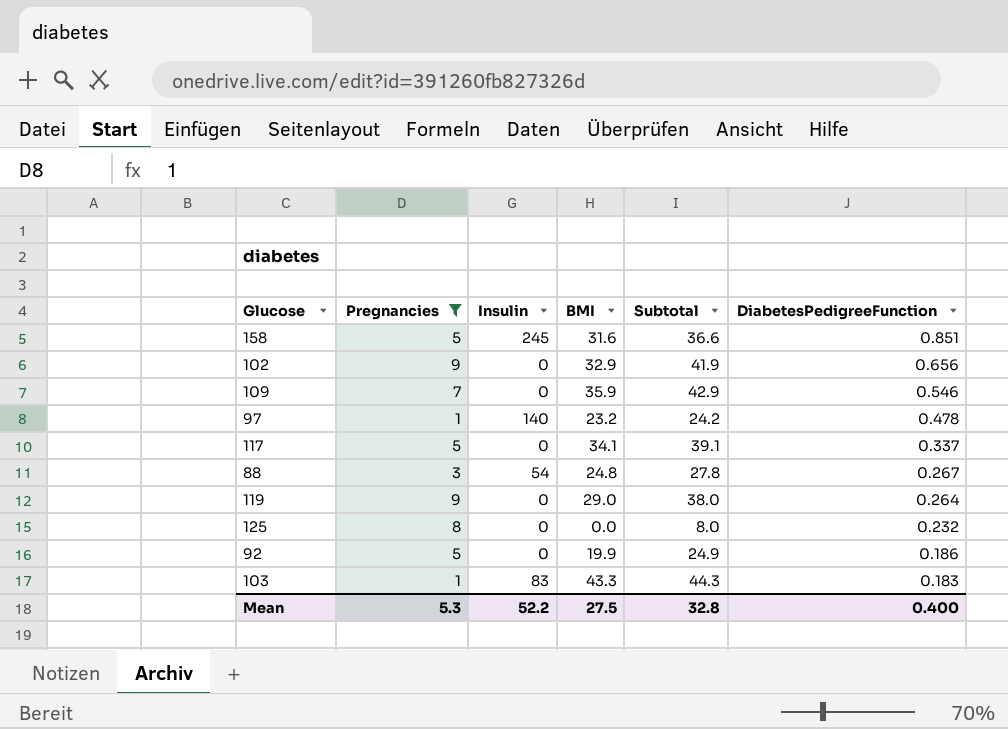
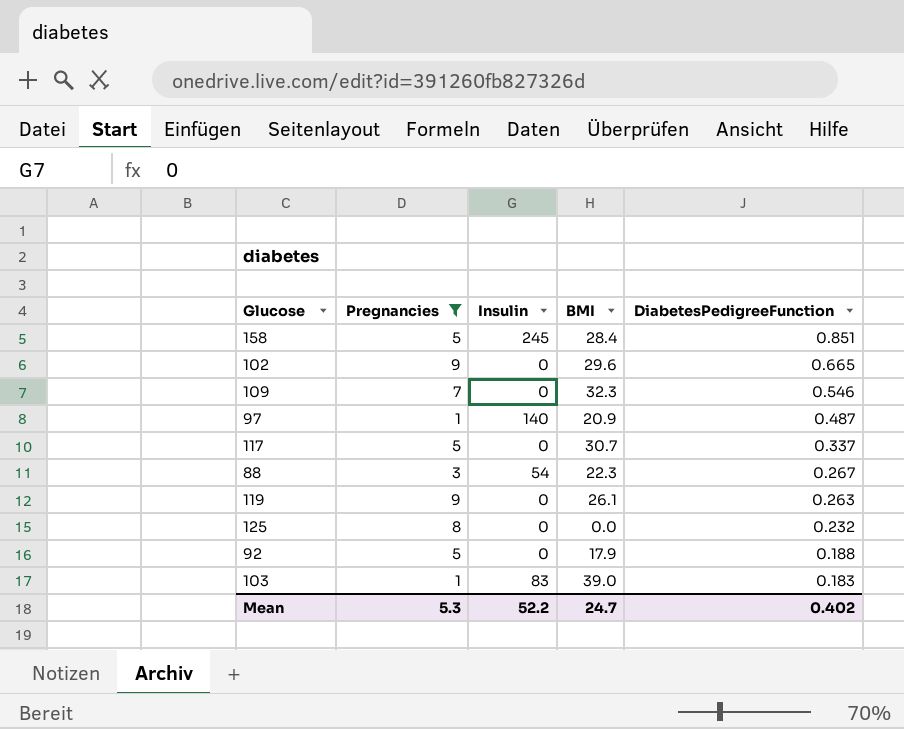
column Subtotal | formula: [Pregnancies] + [BMI] -> none
158 | BMI: 31.6 -> 28.4
102 | BMI: 32.9 -> 29.6
102 | DiabetesPedigreeFunction: 0.656 -> 0.665
109 | BMI: 35.9 -> 32.3
97 | BMI: 23.2 -> 20.9
97 | DiabetesPedigreeFunction: 0.478 -> 0.487
117 | BMI: 34.1 -> 30.7
88 | BMI: 24.8 -> 22.3
119 | BMI: 29.0 -> 26.1
119 | DiabetesPedigreeFunction: 0.264 -> 0.263
92 | BMI: 19.9 -> 17.9
92 | DiabetesPedigreeFunction: 0.186 -> 0.188
103 | BMI: 43.3 -> 39.0
Mean | BMI: 27.5 -> 24.7
Mean | DiabetesPedigreeFunction: 0.400 -> 0.402

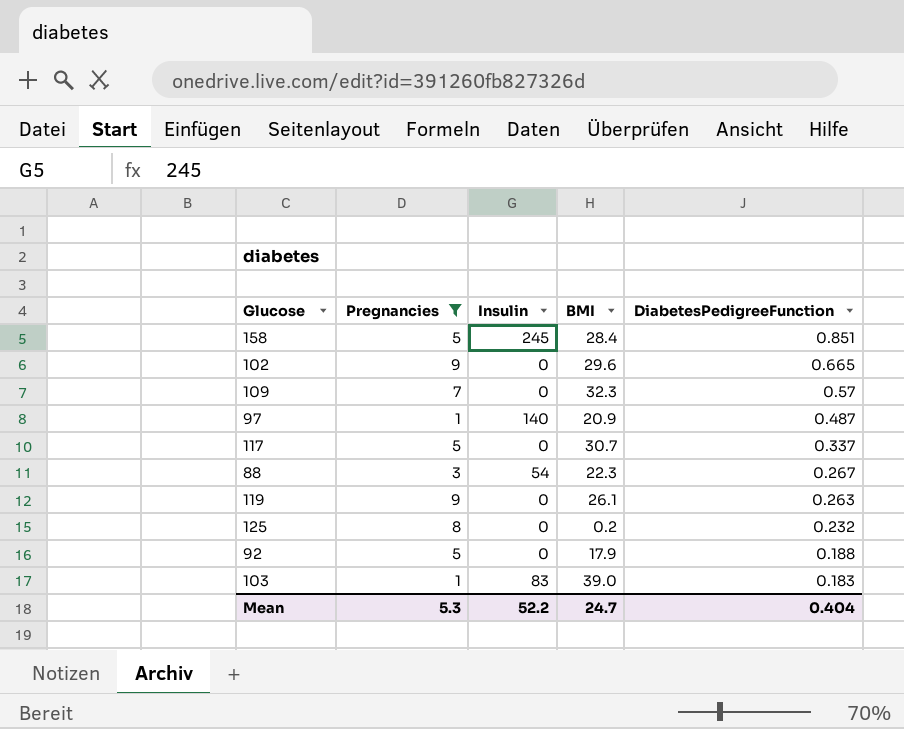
109 | DiabetesPedigreeFunction: 0.546 -> 0.57
125 | BMI: 0.0 -> 0.2
Mean | DiabetesPedigreeFunction: 0.402 -> 0.404

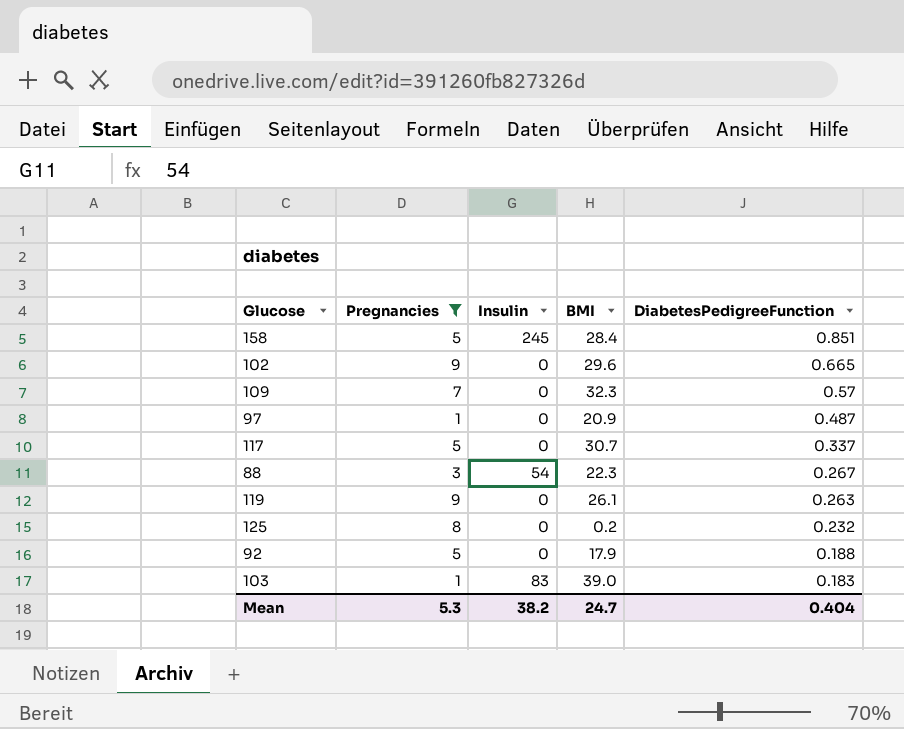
97 | Insulin: 140 -> 0
Mean | Insulin: 52.2 -> 38.2

